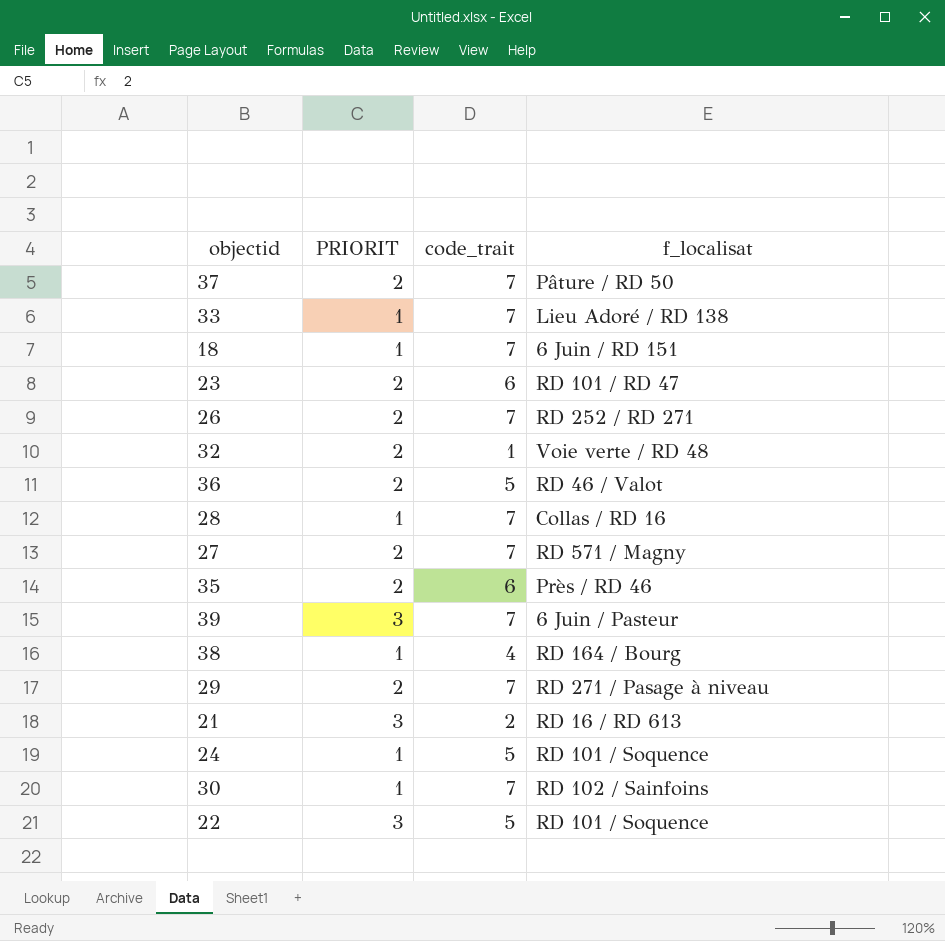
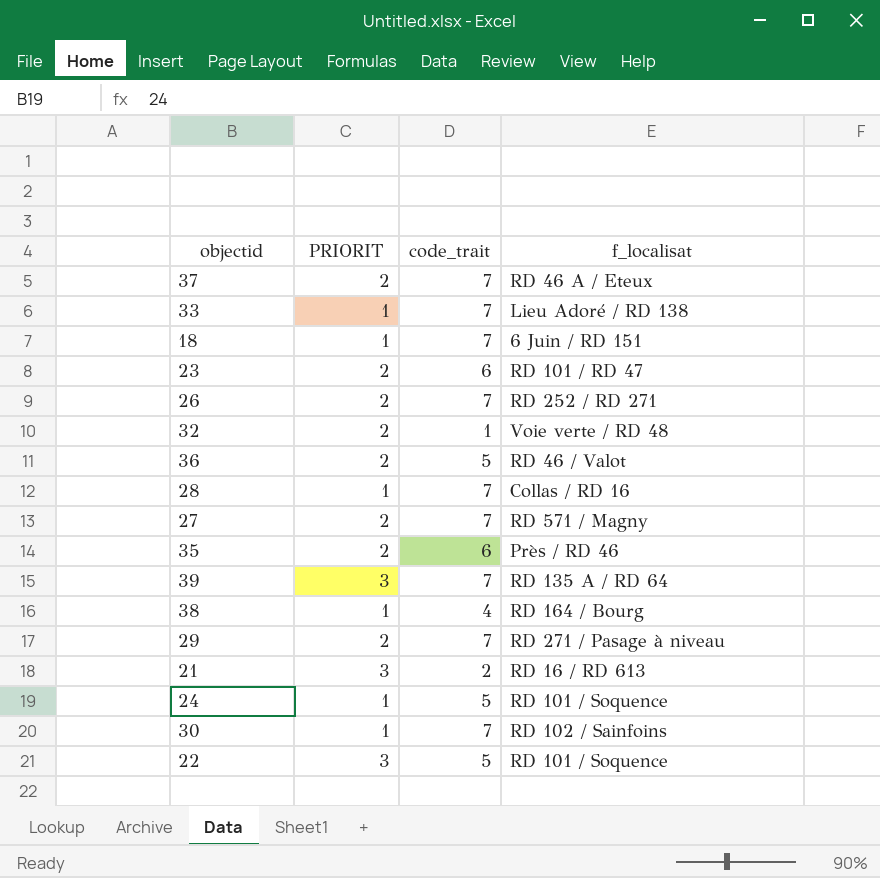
37 | f_localisat: Pâture / RD 50 -> RD 46 A / Eteux
39 | f_localisat: 6 Juin / Pasteur -> RD 135 A / RD 64

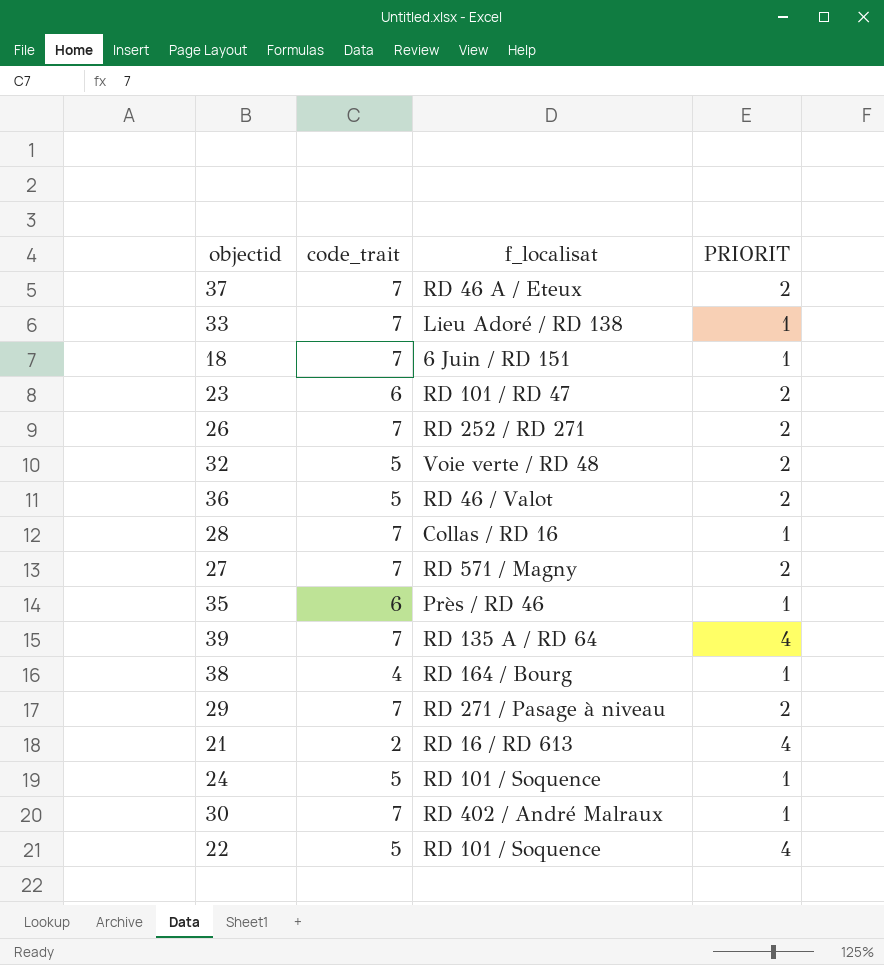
column PRIORIT | position: 2 -> 4
32 | code_trait: 1 -> 5
35 | PRIORIT: 2 -> 1
39 | PRIORIT: 3 -> 4
21 | PRIORIT: 3 -> 4
30 | f_localisat: RD 102 / Sainfoins -> RD 402 / André Malraux
22 | PRIORIT: 3 -> 4

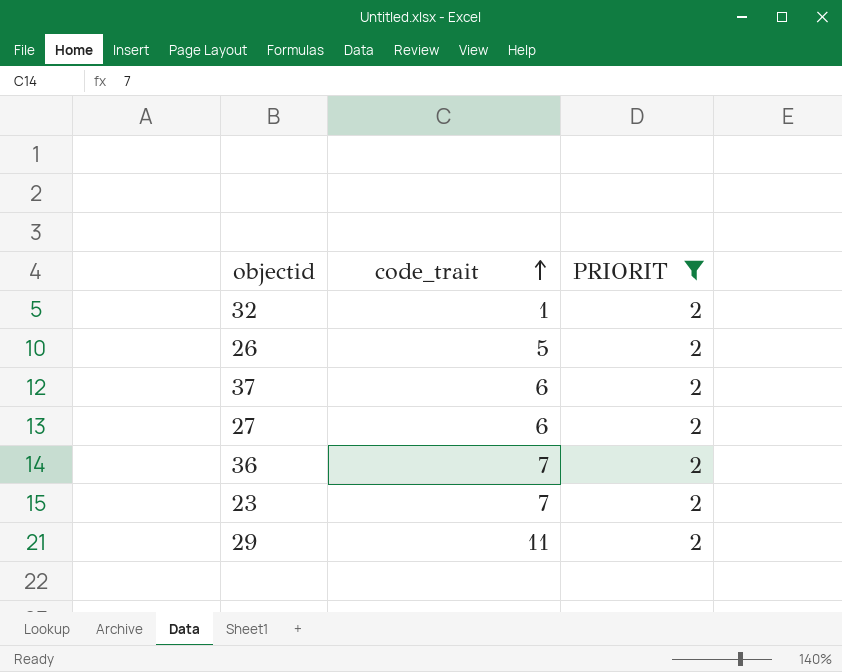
filter: none -> PRIORIT = 2
row order: none -> code_trait ascending
column f_localisat | position: 3 -> none
32 | code_trait: 5 -> 1
26 | code_trait: 7 -> 5
37 | code_trait: 7 -> 6
27 | code_trait: 7 -> 6
36 | code_trait: 5 -> 7
23 | code_trait: 6 -> 7
29 | code_trait: 7 -> 11

